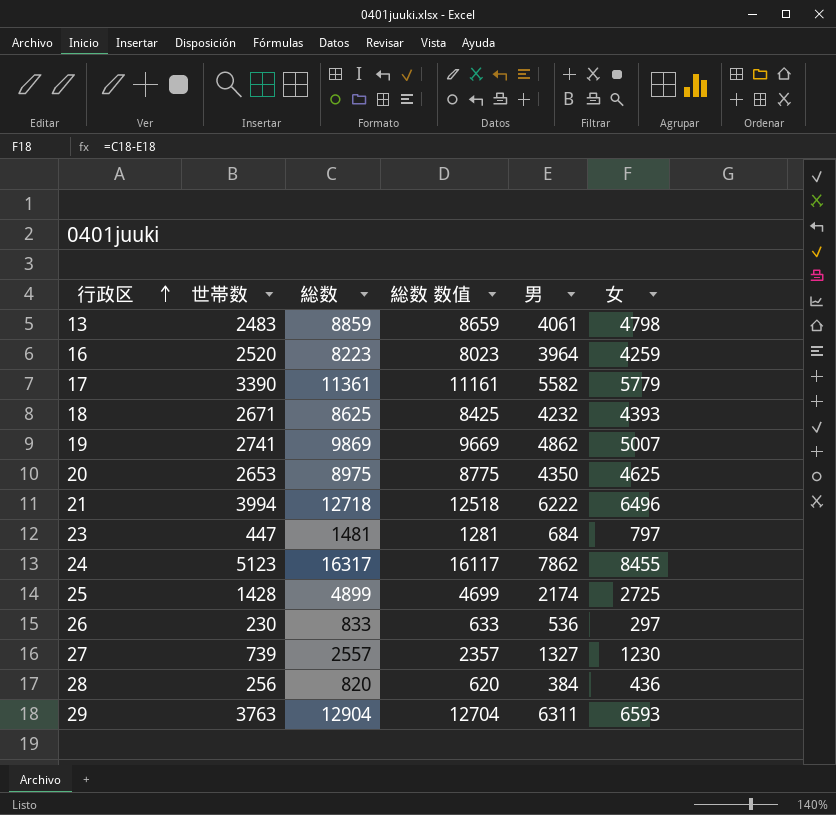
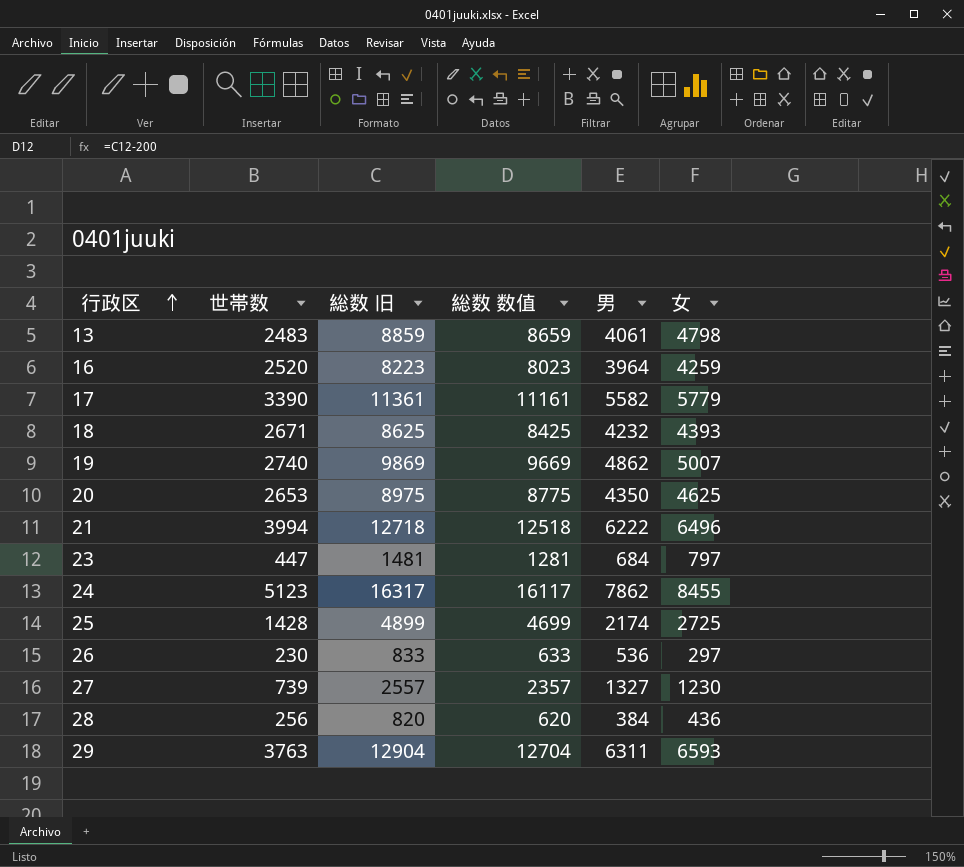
column name: 総数 -> 総数 旧
19 | 世帯数: 2741 -> 2740

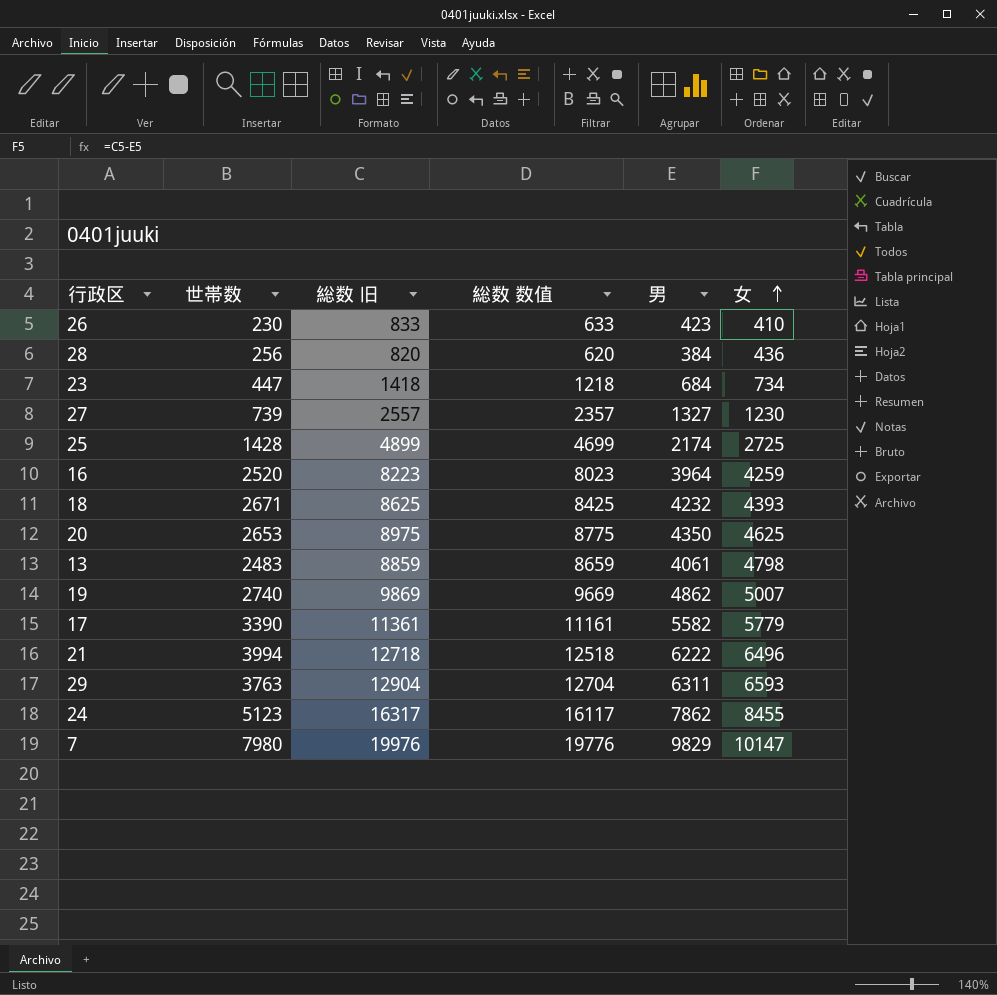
row order: 行政区 ascending -> 女 ascending
26 | 男: 536 -> 423
26 | 女: 297 -> 410
23 | 総数 旧: 1481 -> 1418
23 | 総数 数值: 1281 -> 1218
23 | 女: 797 -> 734
row 7: none -> 7980 | 19976 | 19776 | 9829 | 10147

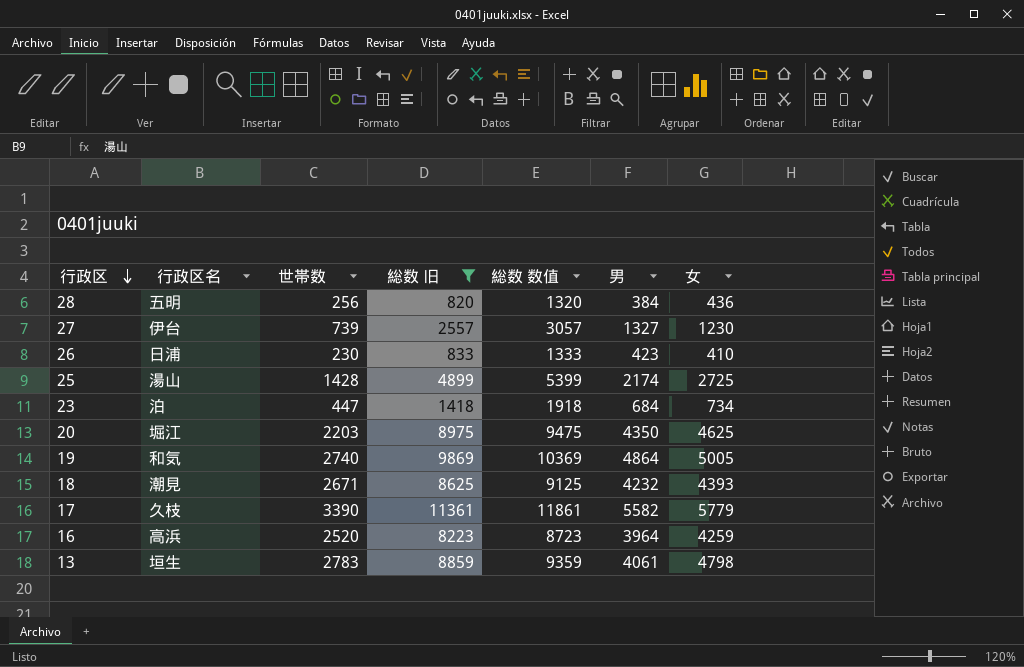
filter: none -> 総数 旧 <= 11361
row order: 女 ascending -> 行政区 descending
column 行政区名 | position: none -> 2
column 総数 数值 | formula: [総数 旧] - 200 -> [総数 旧] + 500
20 | 世帯数: 2653 -> 2203
19 | 男: 4862 -> 4864
19 | 女: 5007 -> 5005
13 | 世帯数: 2483 -> 2783

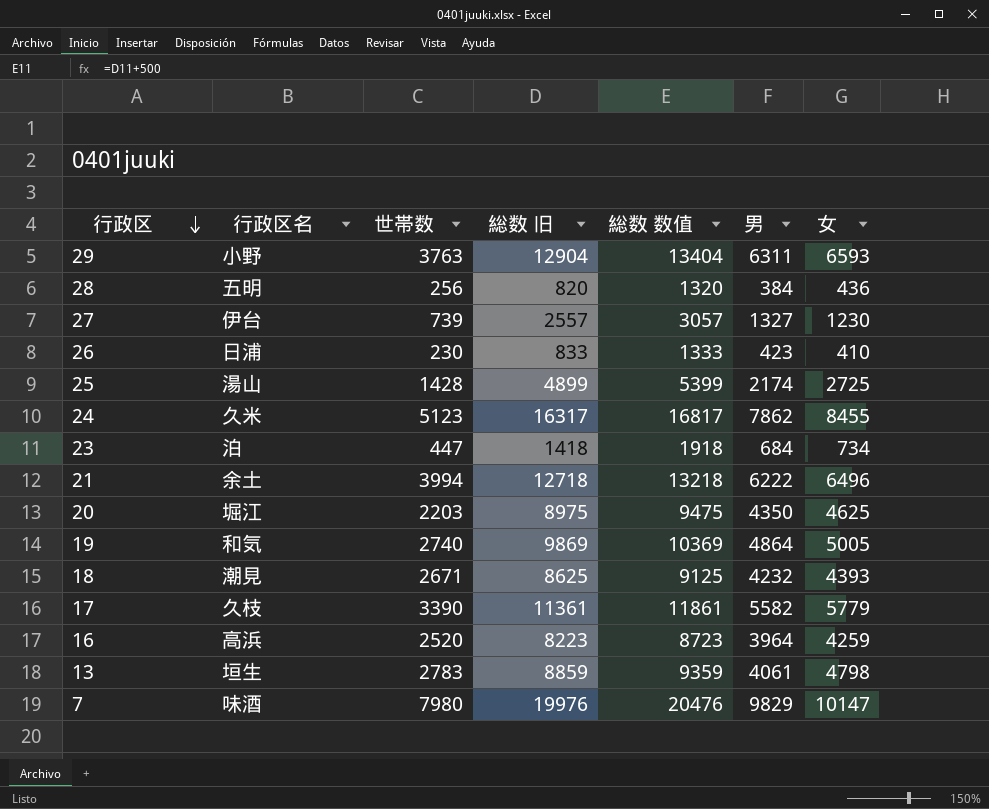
filter: 総数 旧 <= 11361 -> none

